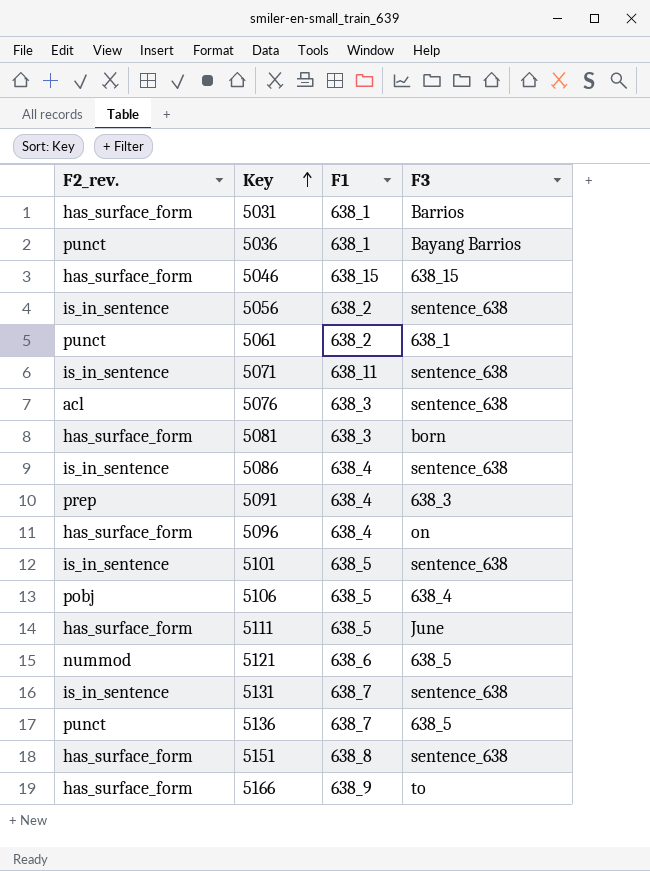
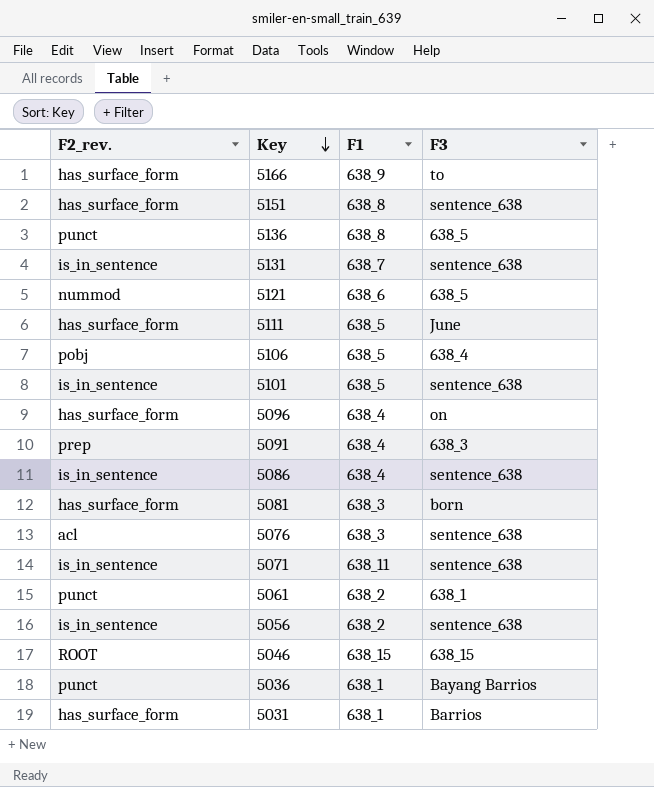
row order: Key ascending -> Key descending
5136 | F1: 638_7 -> 638_8
5046 | F2_rev.: has_surface_form -> ROOT

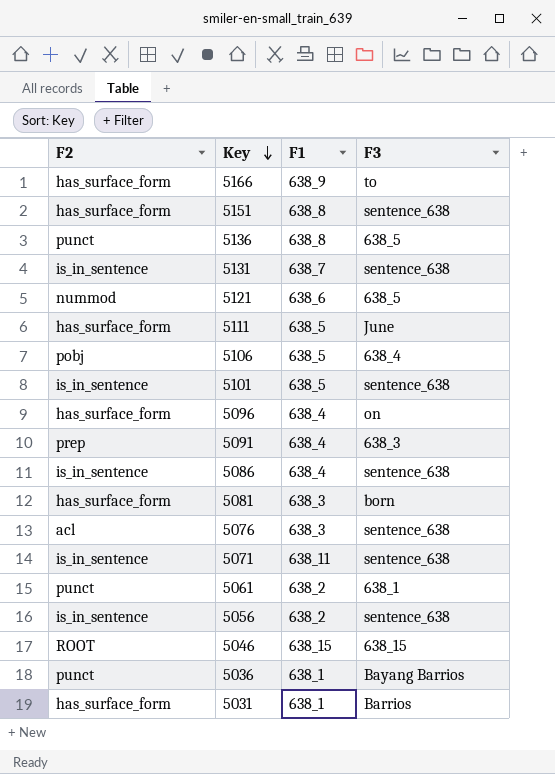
column name: F2_rev. -> F2

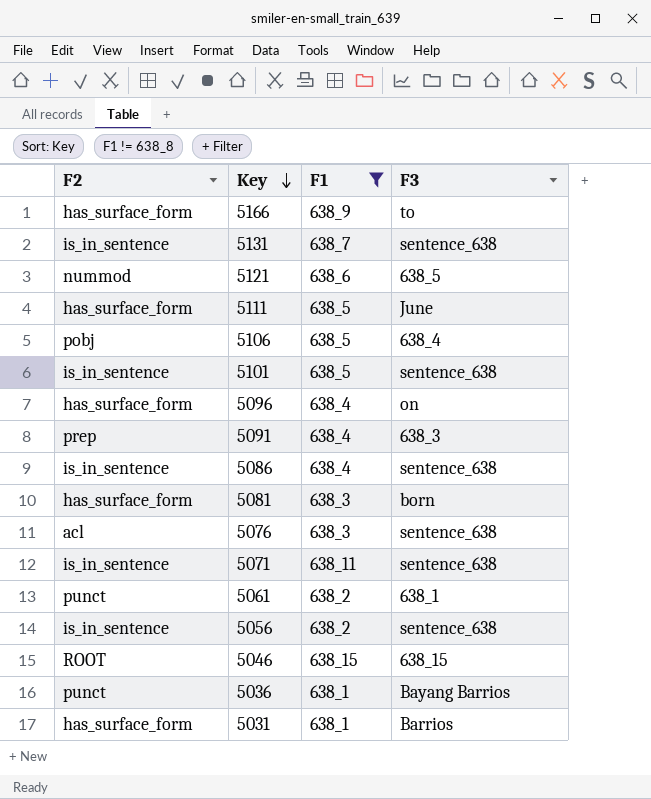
filter: none -> F1 != 638_8

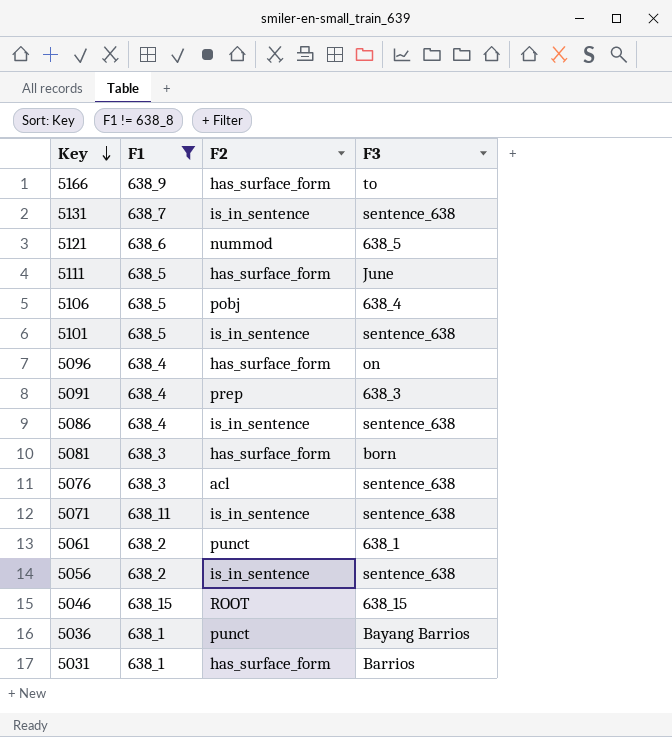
column F2 | position: 1 -> 3

